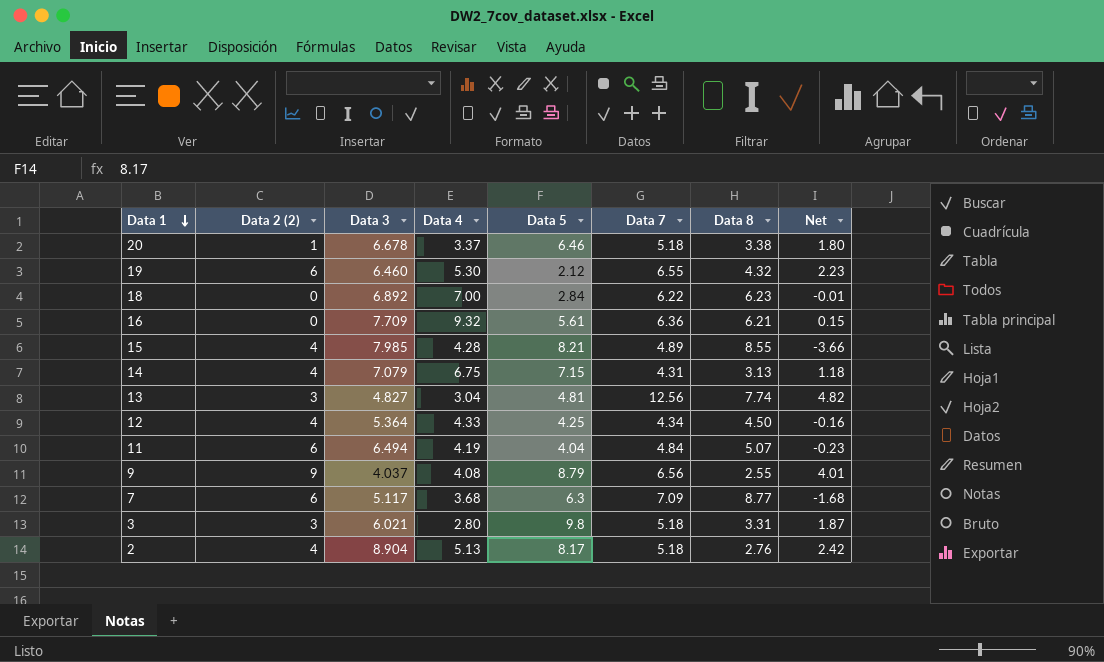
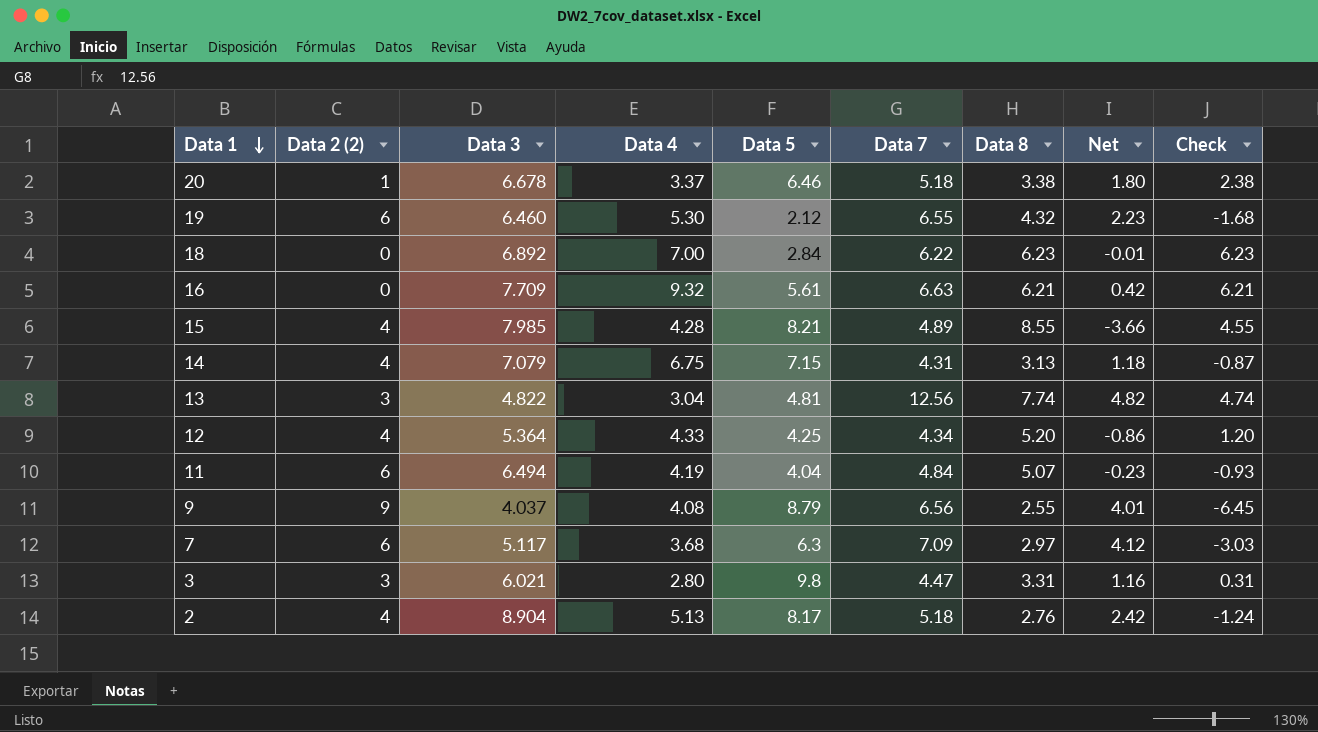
column Check | formula: none -> [Data 8] - [Data 2 (2)]
16 | Data 7: 6.36 -> 6.63
16 | Net: 0.15 -> 0.42
13 | Data 3: 4.827 -> 4.822
12 | Data 8: 4.50 -> 5.20
12 | Net: -0.16 -> -0.86
7 | Data 8: 8.77 -> 2.97
7 | Net: -1.68 -> 4.12
3 | Data 7: 5.18 -> 4.47
3 | Net: 1.87 -> 1.16

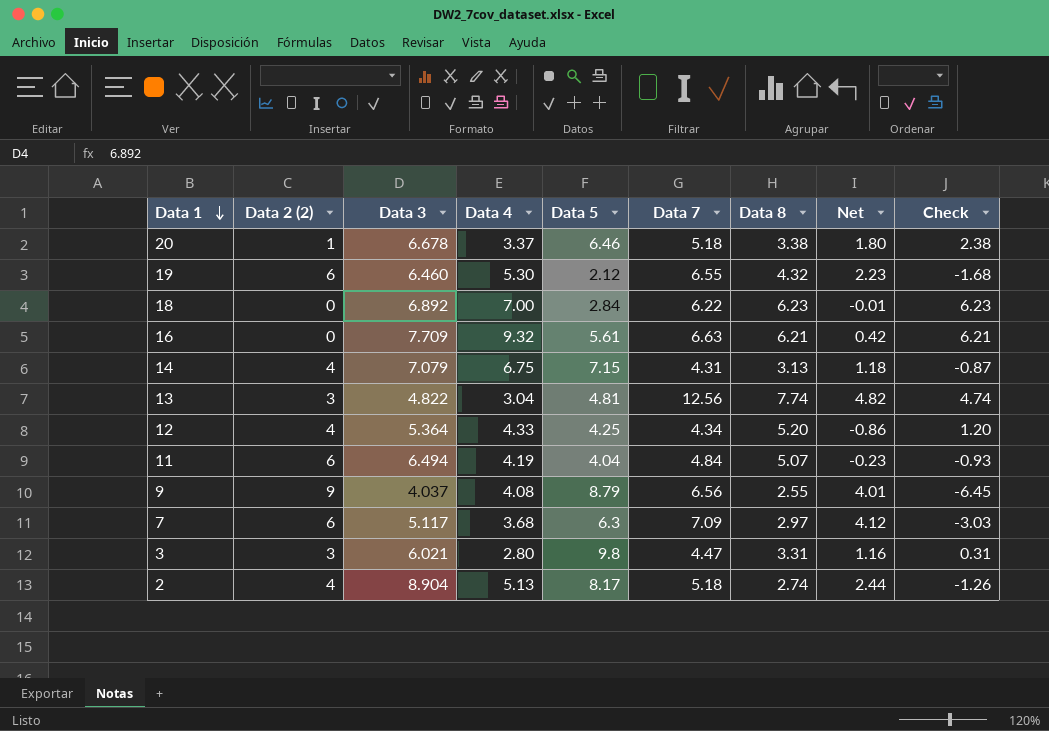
row 15: 4 | 7.985 | 4.28 | 8.21 | 4.89 | 8.55 | -3.66 | 4.55 -> none
2 | Data 8: 2.76 -> 2.74
2 | Net: 2.42 -> 2.44
2 | Check: -1.24 -> -1.26

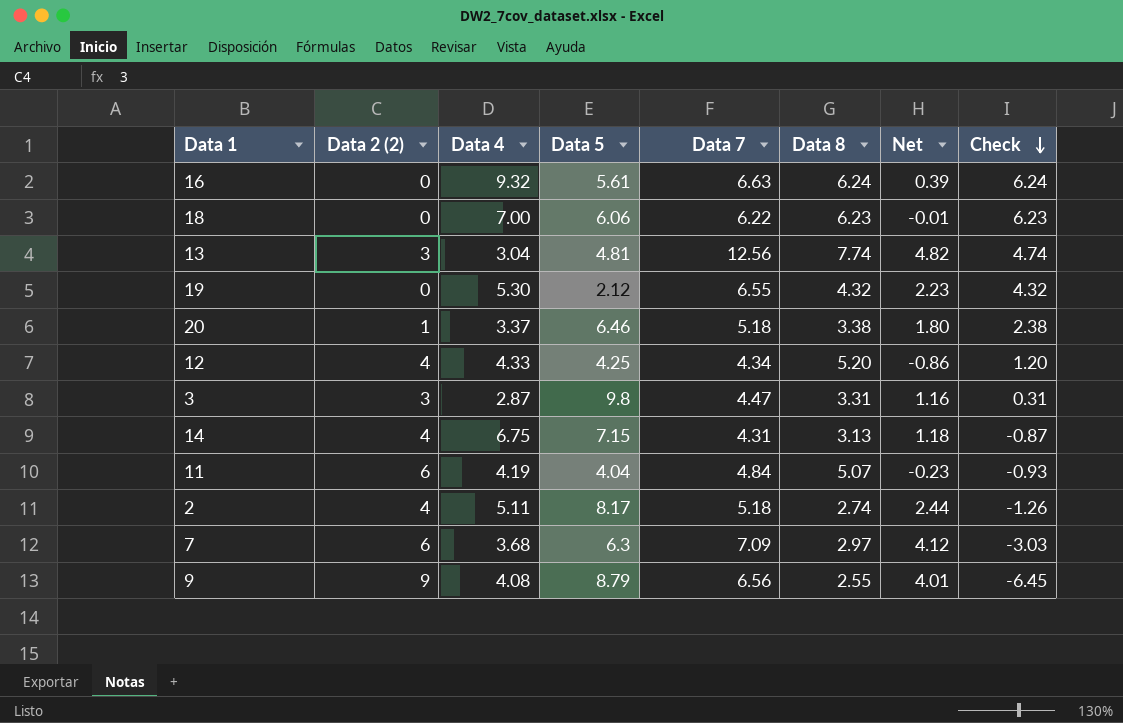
row order: Data 1 descending -> Check descending
column Data 3 | position: 3 -> none
16 | Data 8: 6.21 -> 6.24
16 | Net: 0.42 -> 0.39
16 | Check: 6.21 -> 6.24
18 | Data 5: 2.84 -> 6.06
19 | Data 2 (2): 6 -> 0
19 | Check: -1.68 -> 4.32
3 | Data 4: 2.80 -> 2.87
2 | Data 4: 5.13 -> 5.11

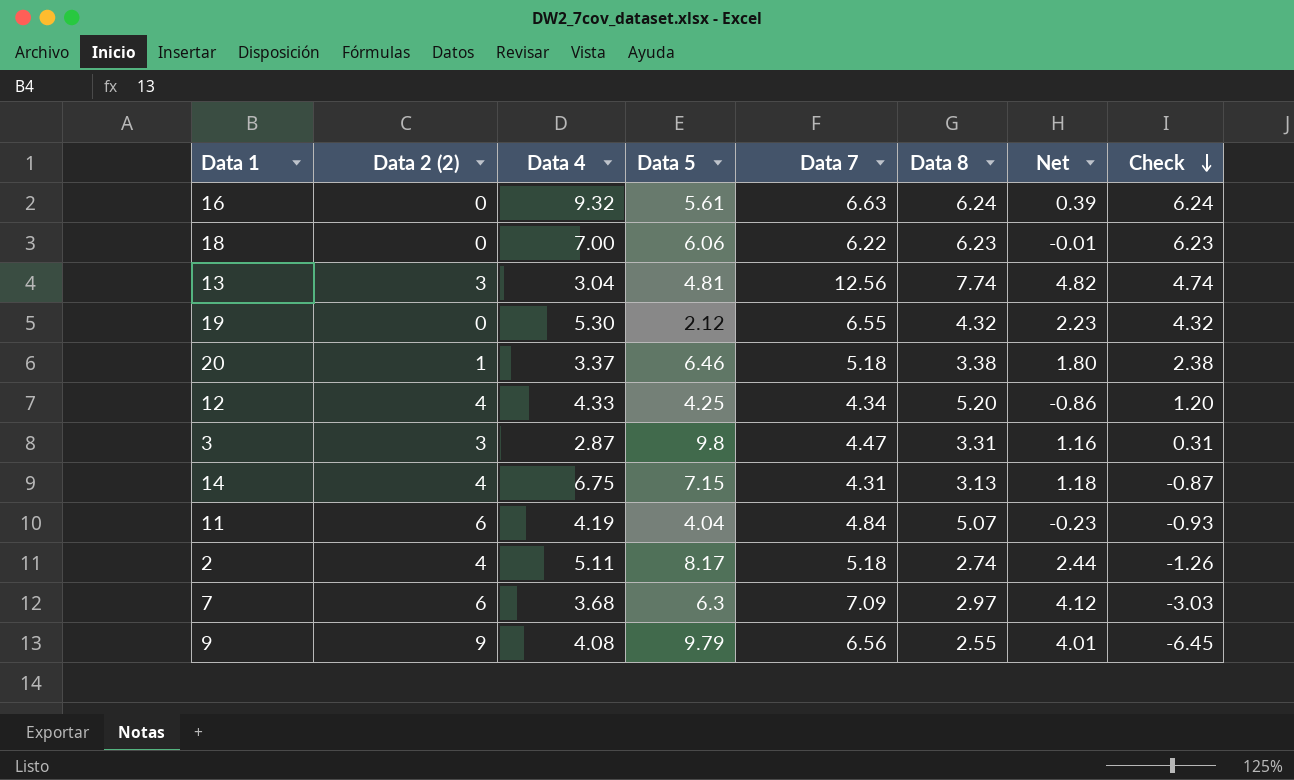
9 | Data 5: 8.79 -> 9.79

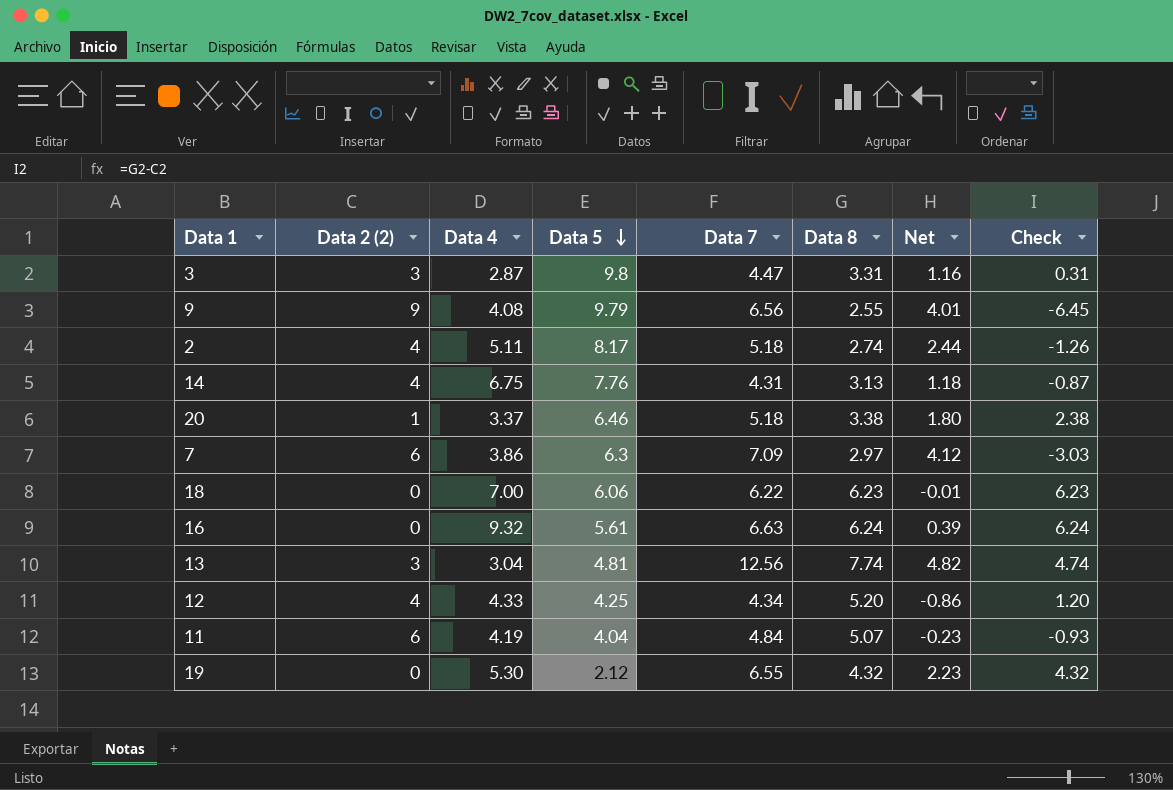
row order: Check descending -> Data 5 descending
14 | Data 5: 7.15 -> 7.76
7 | Data 4: 3.68 -> 3.86

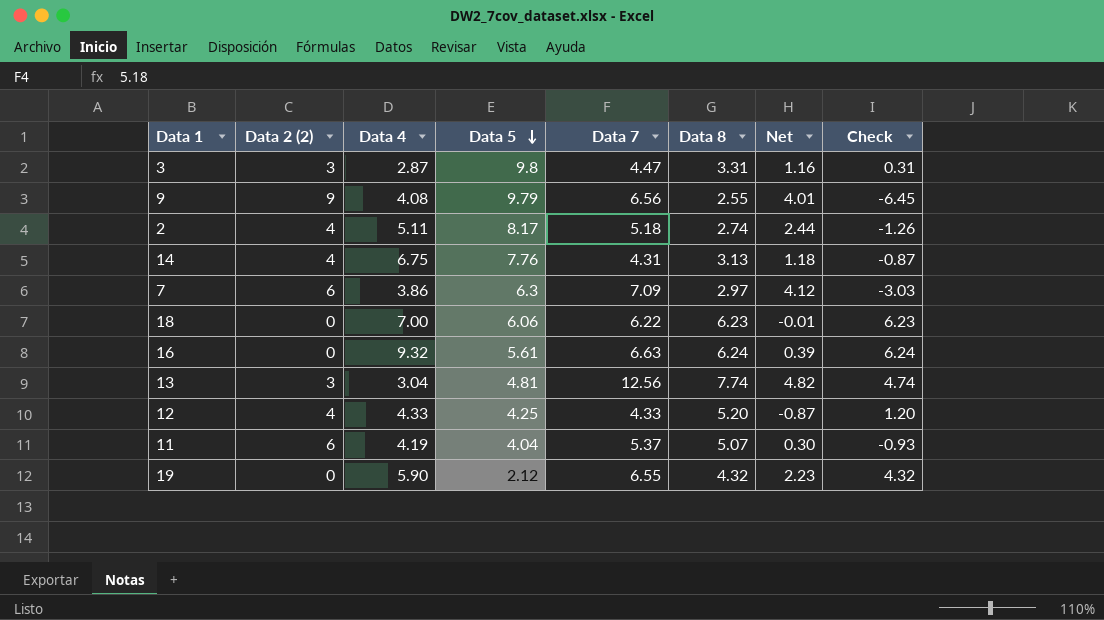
row 20: 1 | 3.37 | 6.46 | 5.18 | 3.38 | 1.80 | 2.38 -> none
12 | Data 7: 4.34 -> 4.33
12 | Net: -0.86 -> -0.87
11 | Data 7: 4.84 -> 5.37
11 | Net: -0.23 -> 0.30
19 | Data 4: 5.30 -> 5.90

